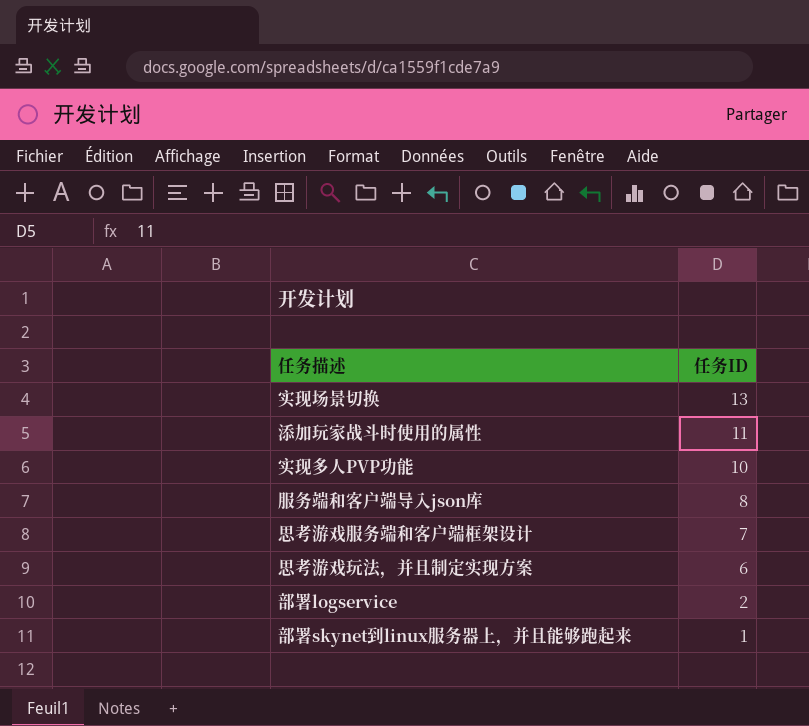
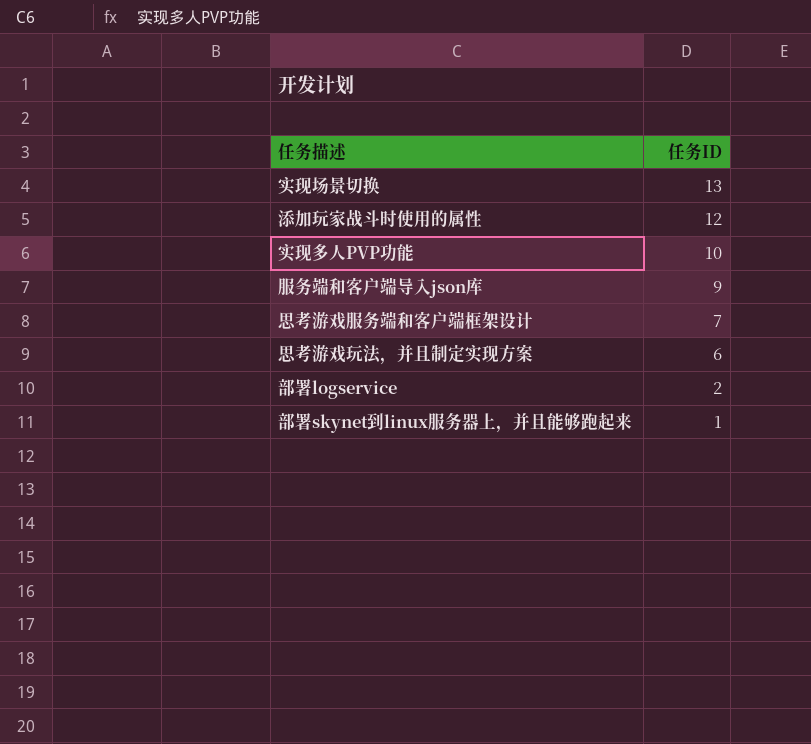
添加玩家战斗时使用的属性 | 任务ID: 11 -> 12
服务端和客户端导入json库 | 任务ID: 8 -> 9

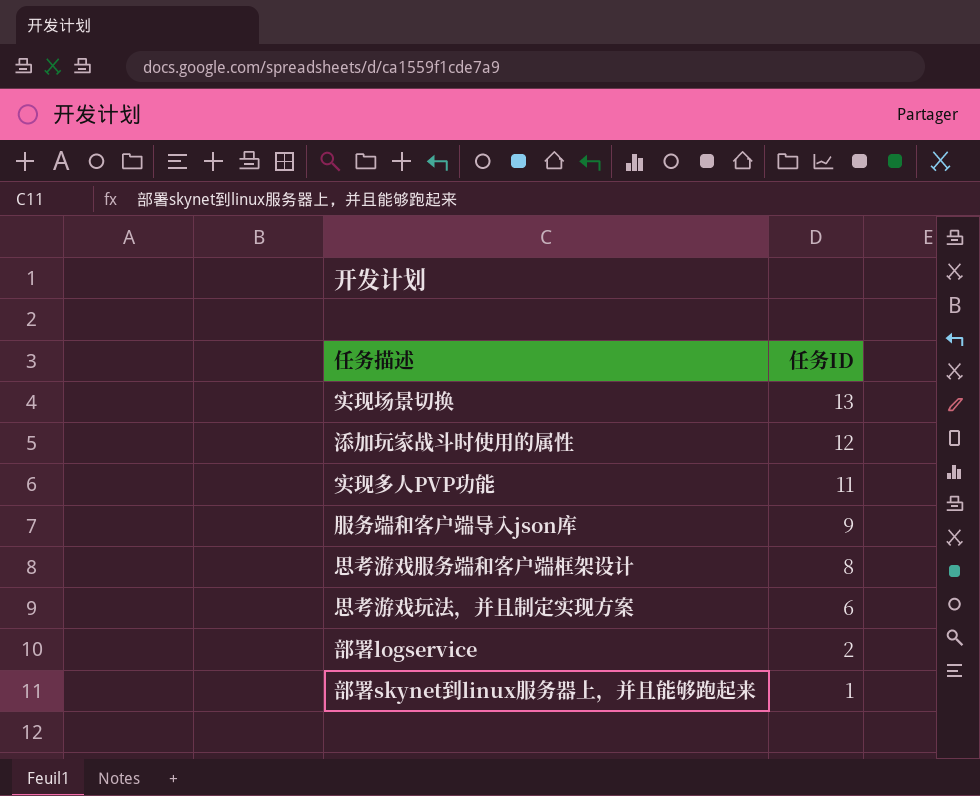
实现多人PVP功能 | 任务ID: 10 -> 11
思考游戏服务端和客户端框架设计 | 任务ID: 7 -> 8

